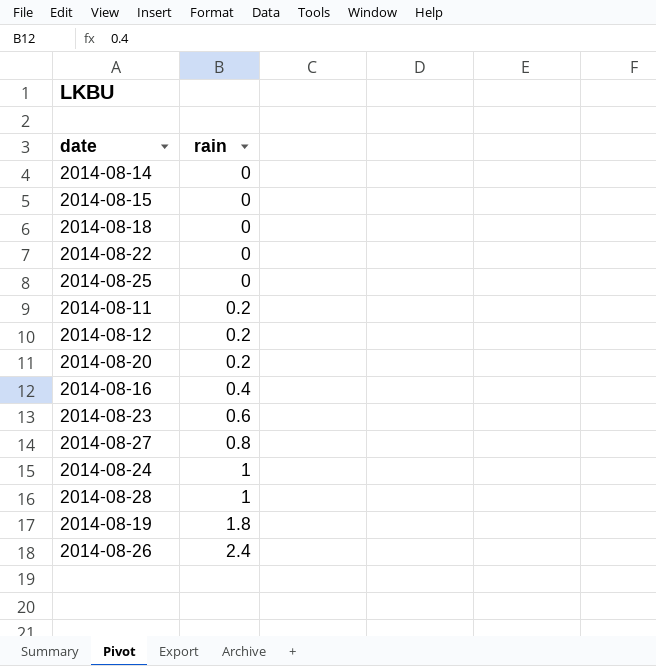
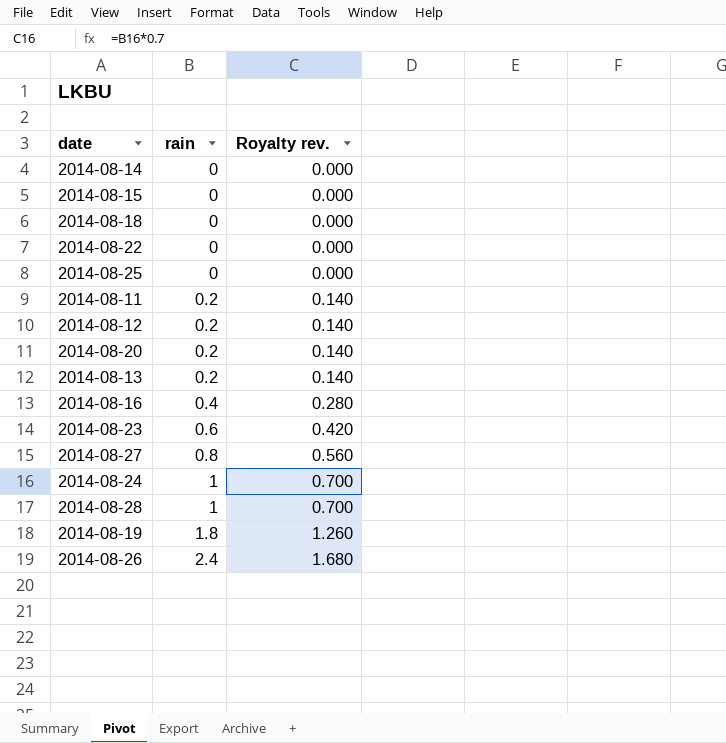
column Royalty rev. | formula: none -> [rain] * 0.7
row 2014-08-13: none -> 0.2 | 0.140

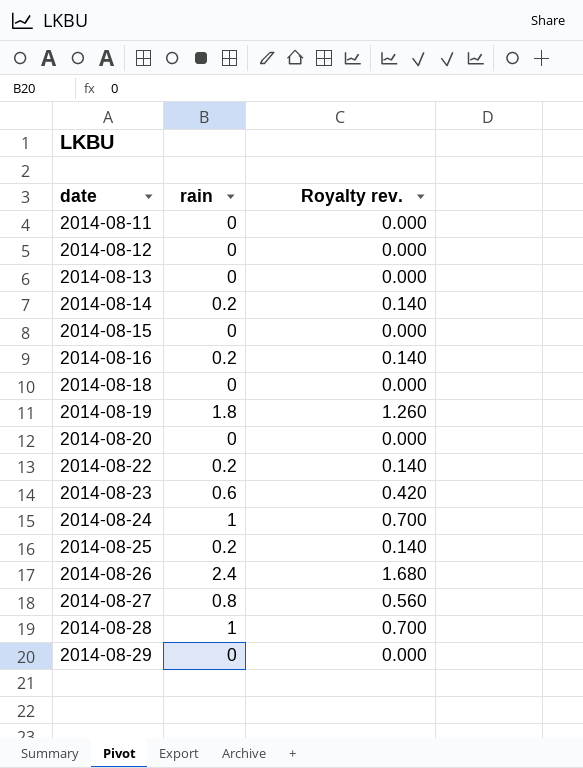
row order: rain ascending -> date ascending
2014-08-11 | rain: 0.2 -> 0
2014-08-11 | Royalty rev.: 0.140 -> 0.000
2014-08-12 | rain: 0.2 -> 0
2014-08-12 | Royalty rev.: 0.140 -> 0.000
2014-08-13 | rain: 0.2 -> 0
2014-08-13 | Royalty rev.: 0.140 -> 0.000
2014-08-14 | rain: 0 -> 0.2
2014-08-14 | Royalty rev.: 0.000 -> 0.140
2014-08-16 | rain: 0.4 -> 0.2
2014-08-16 | Royalty rev.: 0.280 -> 0.140
2014-08-20 | rain: 0.2 -> 0
2014-08-20 | Royalty rev.: 0.140 -> 0.000
2014-08-22 | rain: 0 -> 0.2
2014-08-22 | Royalty rev.: 0.000 -> 0.140
2014-08-25 | rain: 0 -> 0.2
2014-08-25 | Royalty rev.: 0.000 -> 0.140
row 2014-08-29: none -> 0 | 0.000

